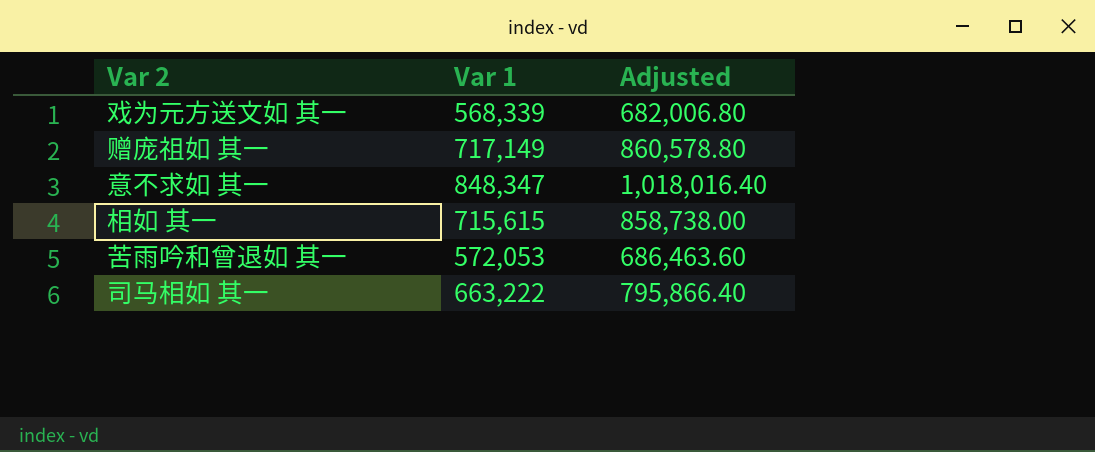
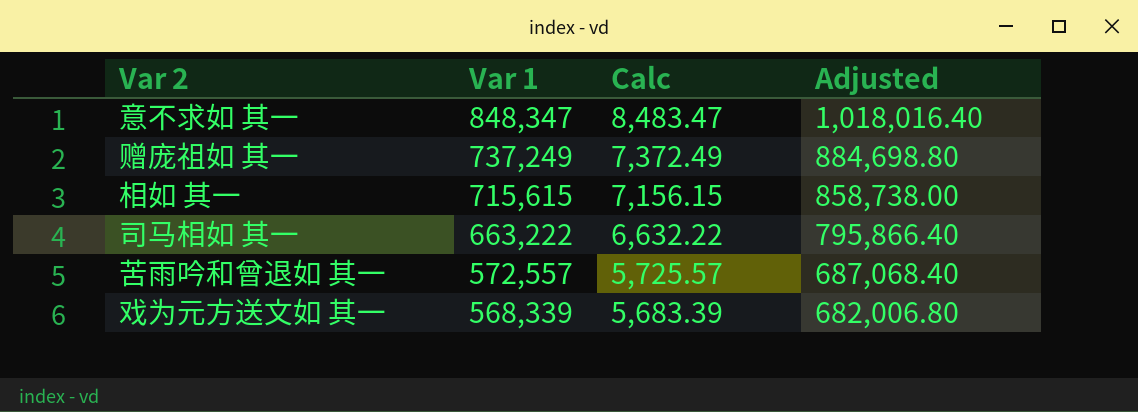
row order: none -> Var 1 descending
column Calc | formula: none -> [Var 1] * 0.01
赠庞祖如 其一 | Var 1: 717,149 -> 737,249
赠庞祖如 其一 | Adjusted: 860,578.80 -> 884,698.80
苦雨吟和曾退如 其一 | Var 1: 572,053 -> 572,557
苦雨吟和曾退如 其一 | Adjusted: 686,463.60 -> 687,068.40

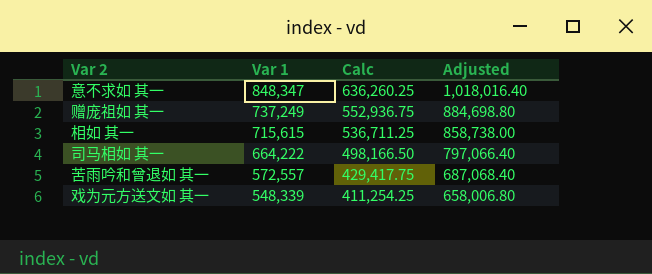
column Calc | formula: [Var 1] * 0.01 -> [Var 1] * 0.75
司马相如 其一 | Var 1: 663,222 -> 664,222
司马相如 其一 | Adjusted: 795,866.40 -> 797,066.40
戏为元方送文如 其一 | Var 1: 568,339 -> 548,339
戏为元方送文如 其一 | Adjusted: 682,006.80 -> 658,006.80

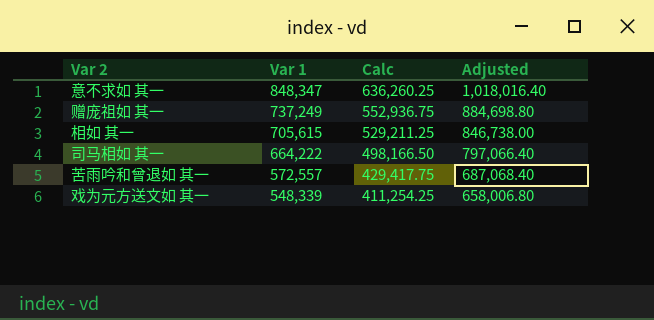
相如 其一 | Var 1: 715,615 -> 705,615
相如 其一 | Calc: 536,711.25 -> 529,211.25
相如 其一 | Adjusted: 858,738.00 -> 846,738.00

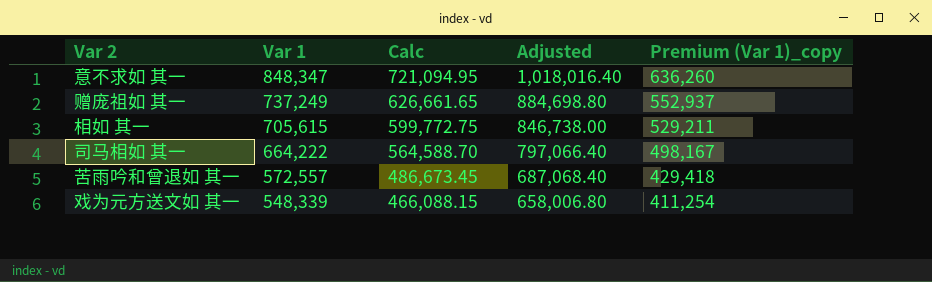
column Calc | formula: [Var 1] * 0.75 -> [Var 1] * 0.85
column Premium (Var 1)_copy | formula: none -> [Var 1] * 0.75

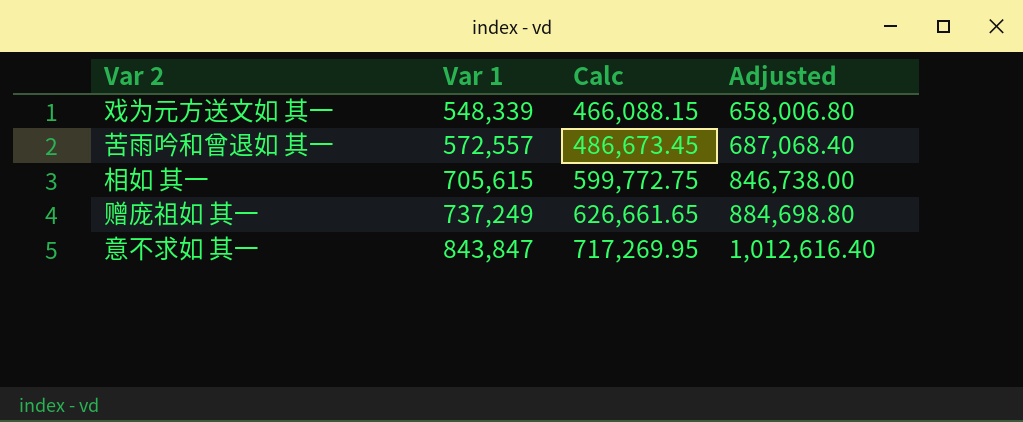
row order: Var 1 descending -> Var 1 ascending
column Premium (Var 1)_copy | formula: [Var 1] * 0.75 -> none
row 司马相如 其一: 664,222 | 564,588.70 | 797,066.40 | 498,167 -> none
意不求如 其一 | Var 1: 848,347 -> 843,847
意不求如 其一 | Calc: 721,094.95 -> 717,269.95
意不求如 其一 | Adjusted: 1,018,016.40 -> 1,012,616.40

